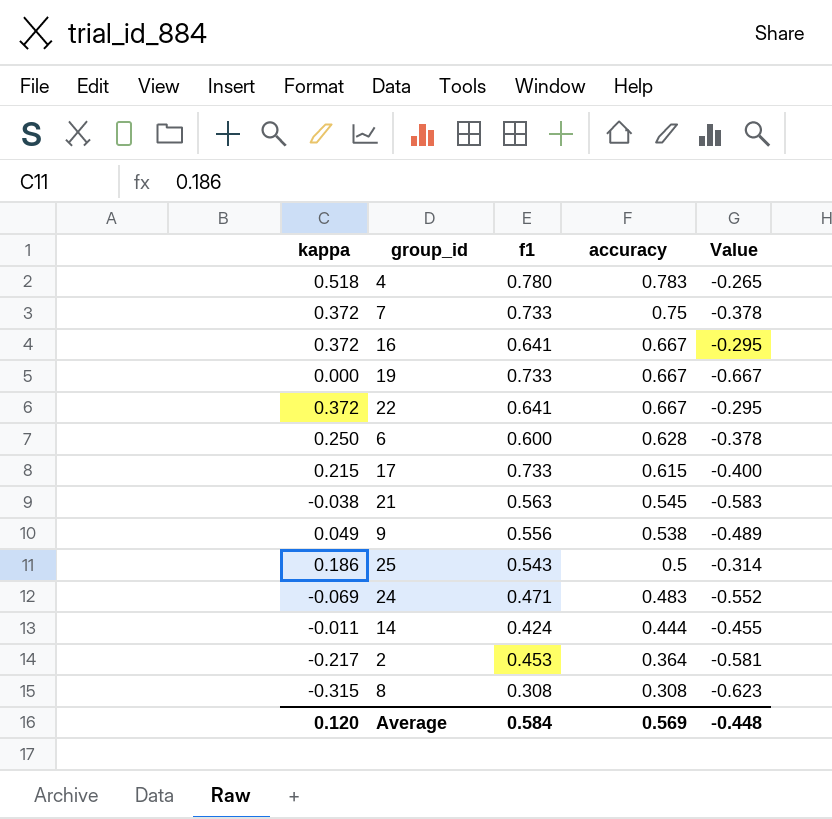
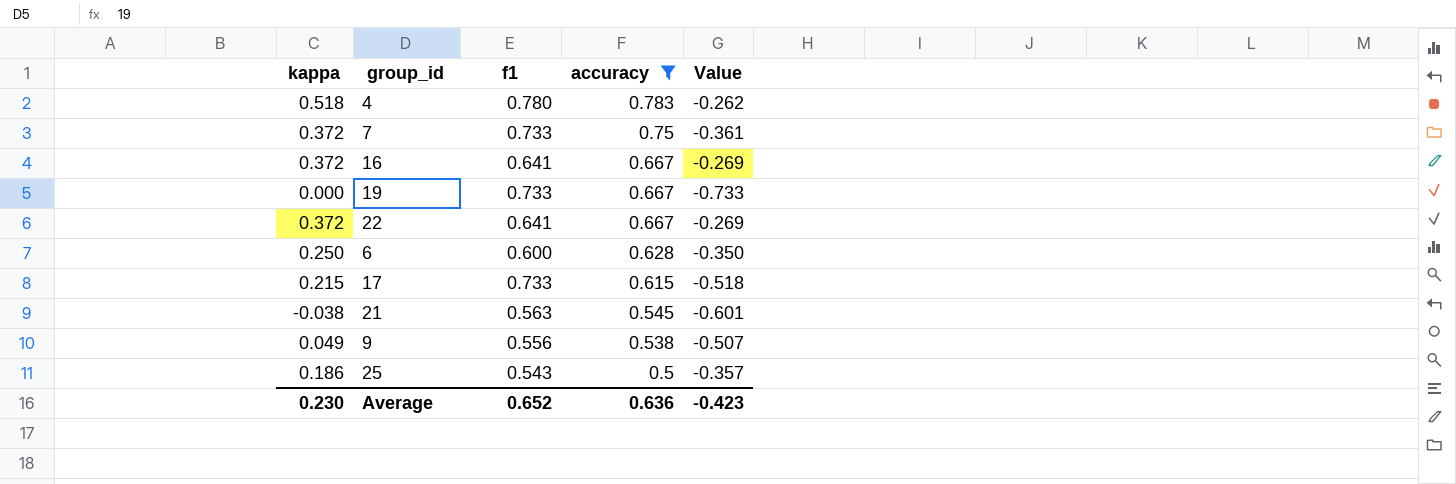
filter: none -> accuracy >= 0.5
column Value | formula: [kappa] - [accuracy] -> [kappa] - [f1]
Average | kappa: 0.120 -> 0.230
Average | f1: 0.584 -> 0.652
Average | accuracy: 0.569 -> 0.636
Average | Value: -0.448 -> -0.423

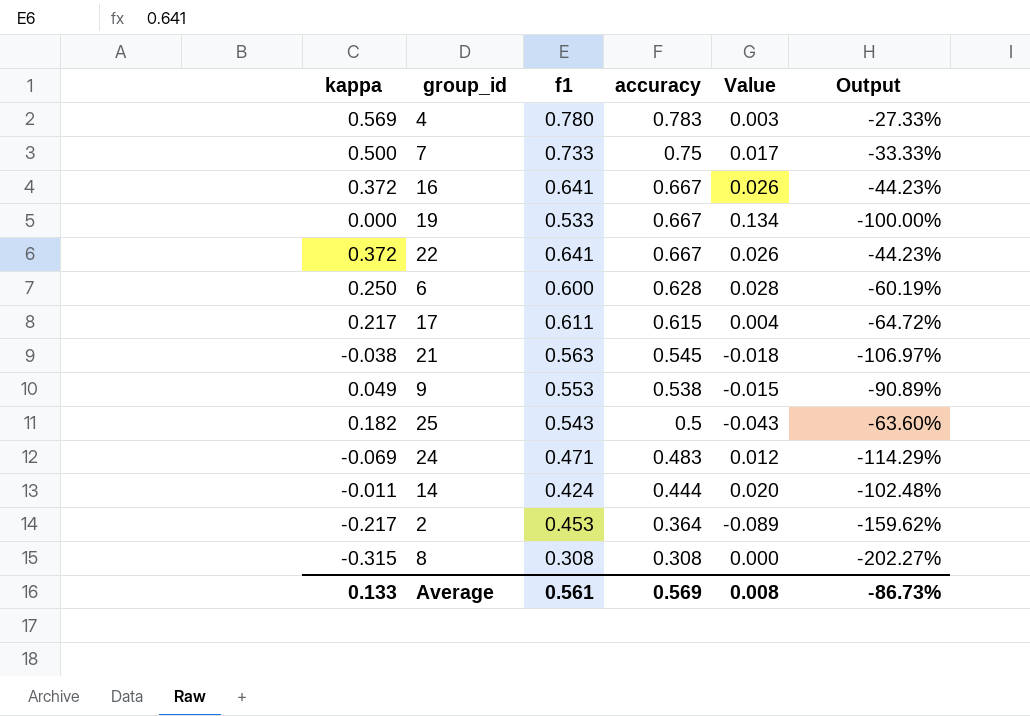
filter: accuracy >= 0.5 -> none
column Value | formula: [kappa] - [f1] -> [accuracy] - [f1]
column Output | formula: none -> ([kappa] - [accuracy]) / [accuracy]
4 | kappa: 0.518 -> 0.569
7 | kappa: 0.372 -> 0.500
19 | f1: 0.733 -> 0.533
17 | kappa: 0.215 -> 0.217
17 | f1: 0.733 -> 0.611
9 | f1: 0.556 -> 0.553
25 | kappa: 0.186 -> 0.182
Average | kappa: 0.230 -> 0.133
Average | f1: 0.652 -> 0.561
Average | accuracy: 0.636 -> 0.569
Average | Value: -0.423 -> 0.008

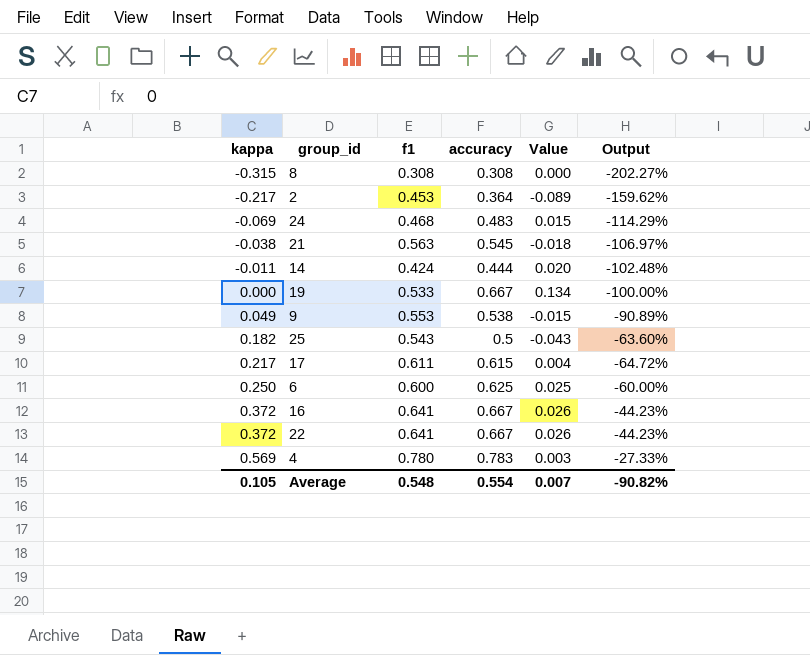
row order: accuracy descending -> kappa ascending
row 7: 0.500 | 0.733 | 0.75 | 0.017 | -33.33% -> none
24 | f1: 0.471 -> 0.468
24 | Value: 0.012 -> 0.015
6 | accuracy: 0.628 -> 0.625
6 | Value: 0.028 -> 0.025
6 | Output: -60.19% -> -60.00%
Average | kappa: 0.133 -> 0.105
Average | f1: 0.561 -> 0.548
Average | accuracy: 0.569 -> 0.554
Average | Value: 0.008 -> 0.007
Average | Output: -86.73% -> -90.82%

